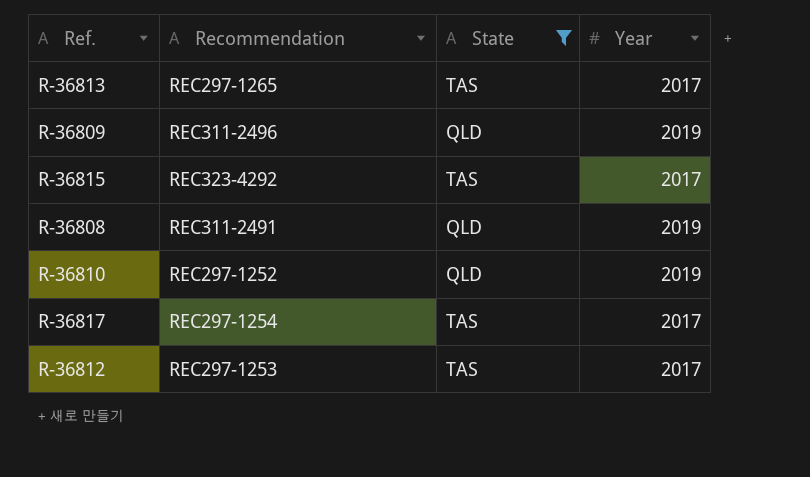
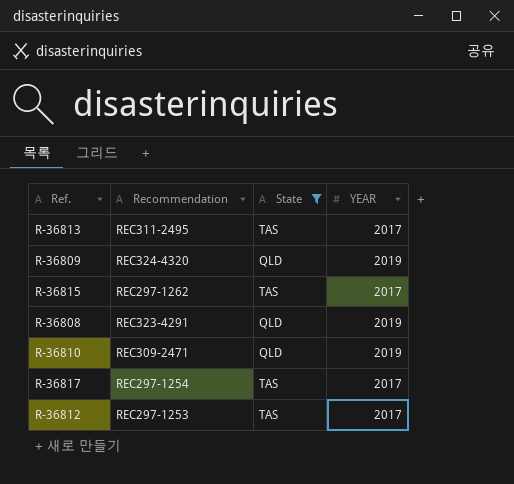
column name: Year -> YEAR
R-36813 | Recommendation: REC297-1265 -> REC311-2495
R-36809 | Recommendation: REC311-2496 -> REC324-4320
R-36815 | Recommendation: REC323-4292 -> REC297-1262
R-36808 | Recommendation: REC311-2491 -> REC323-4291
R-36810 | Recommendation: REC297-1252 -> REC309-2471

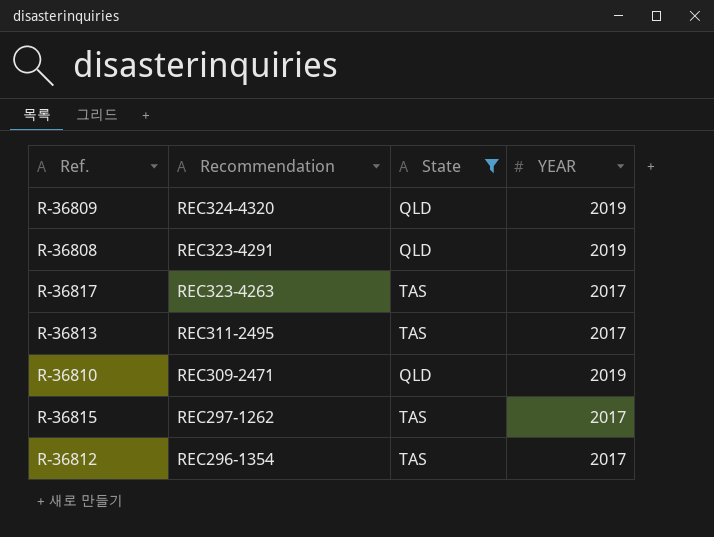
row order: none -> Recommendation descending
R-36817 | Recommendation: REC297-1254 -> REC323-4263
R-36812 | Recommendation: REC297-1253 -> REC296-1354

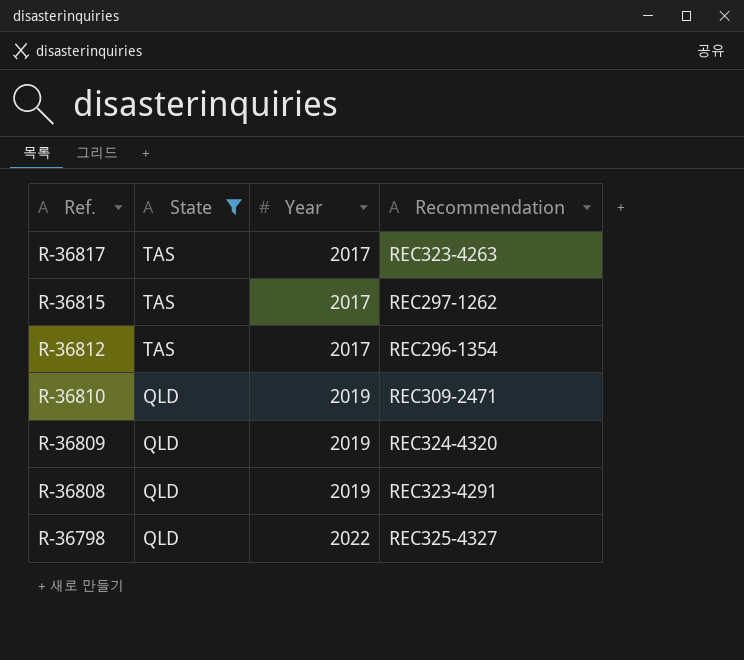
row order: Recommendation descending -> Ref. descending
column name: YEAR -> Year
column Recommendation | position: 2 -> 4
row R-36813: REC311-2495 | TAS | 2017 -> none
row R-36798: none -> QLD | 2022 | REC325-4327

